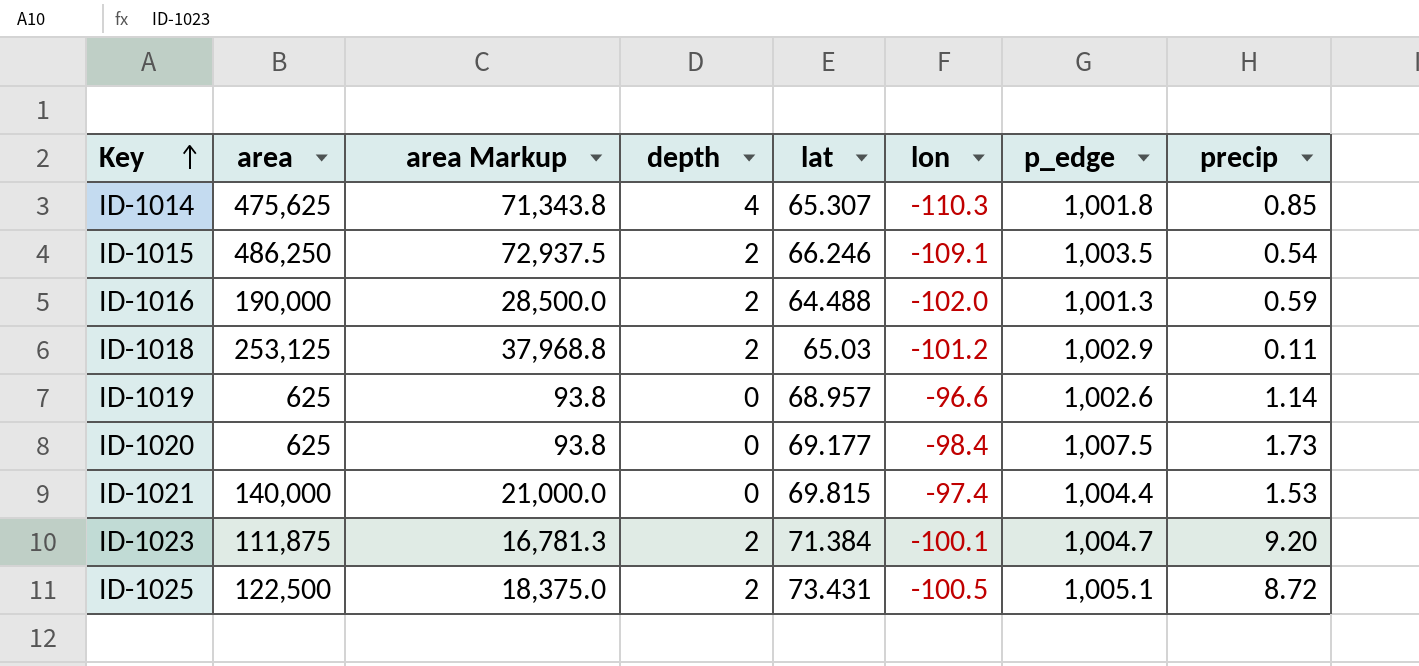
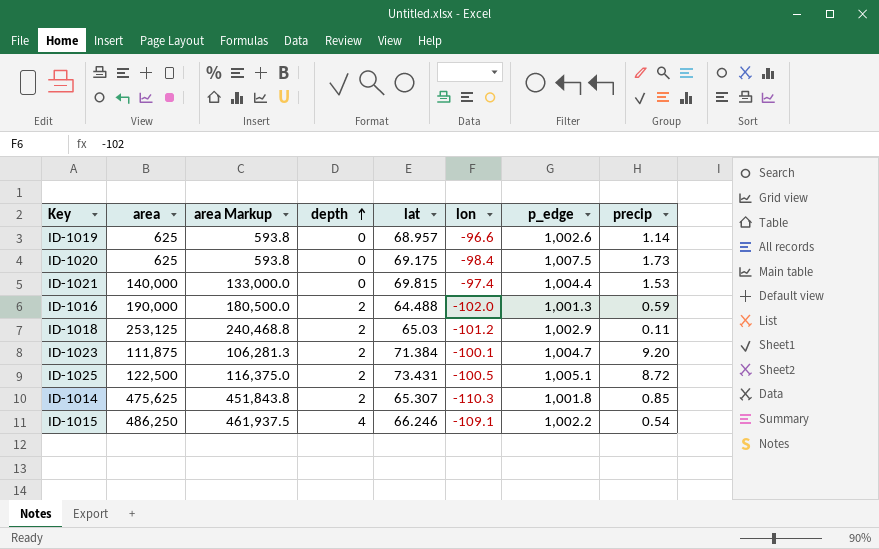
row order: Key ascending -> depth ascending
column area Markup | formula: [area] * 0.15 -> [area] * 0.95
ID-1020 | lat: 69.177 -> 69.175
ID-1014 | depth: 4 -> 2
ID-1015 | depth: 2 -> 4
ID-1015 | p_edge: 1,003.5 -> 1,002.2

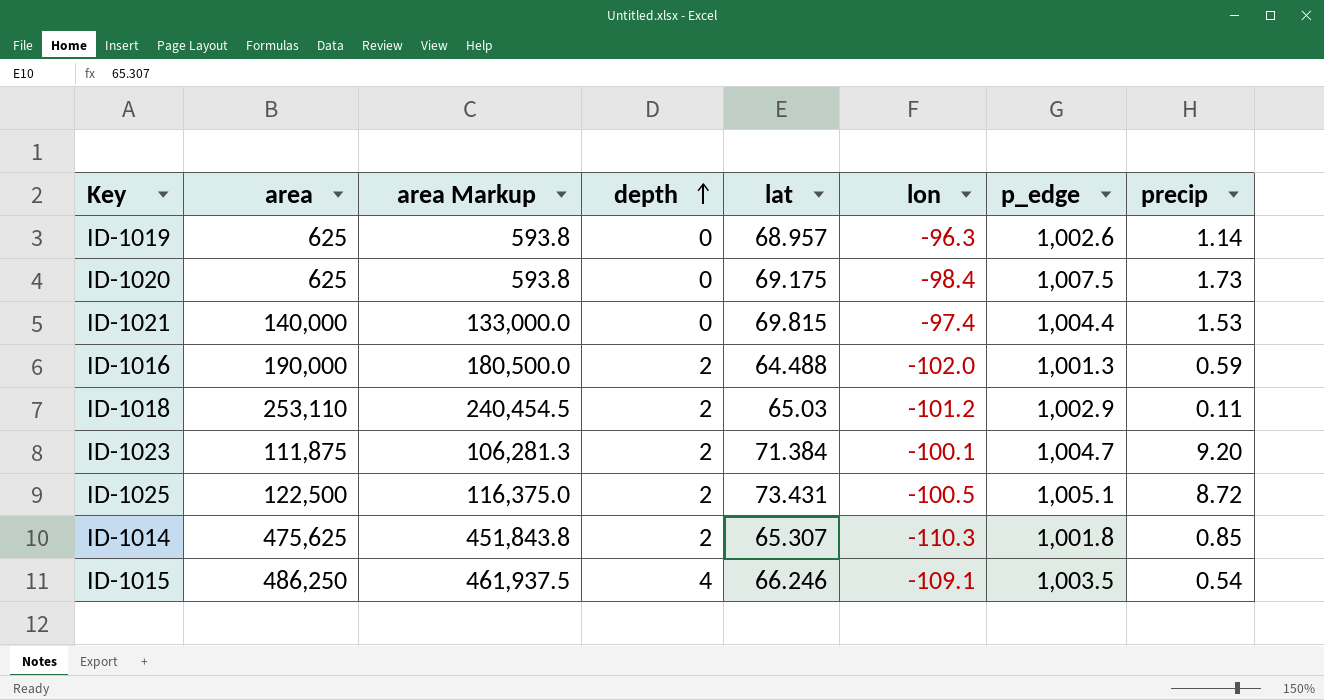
ID-1019 | lon: -96.6 -> -96.3
ID-1018 | area: 253,125 -> 253,110
ID-1018 | area Markup: 240,468.8 -> 240,454.5
ID-1015 | p_edge: 1,002.2 -> 1,003.5

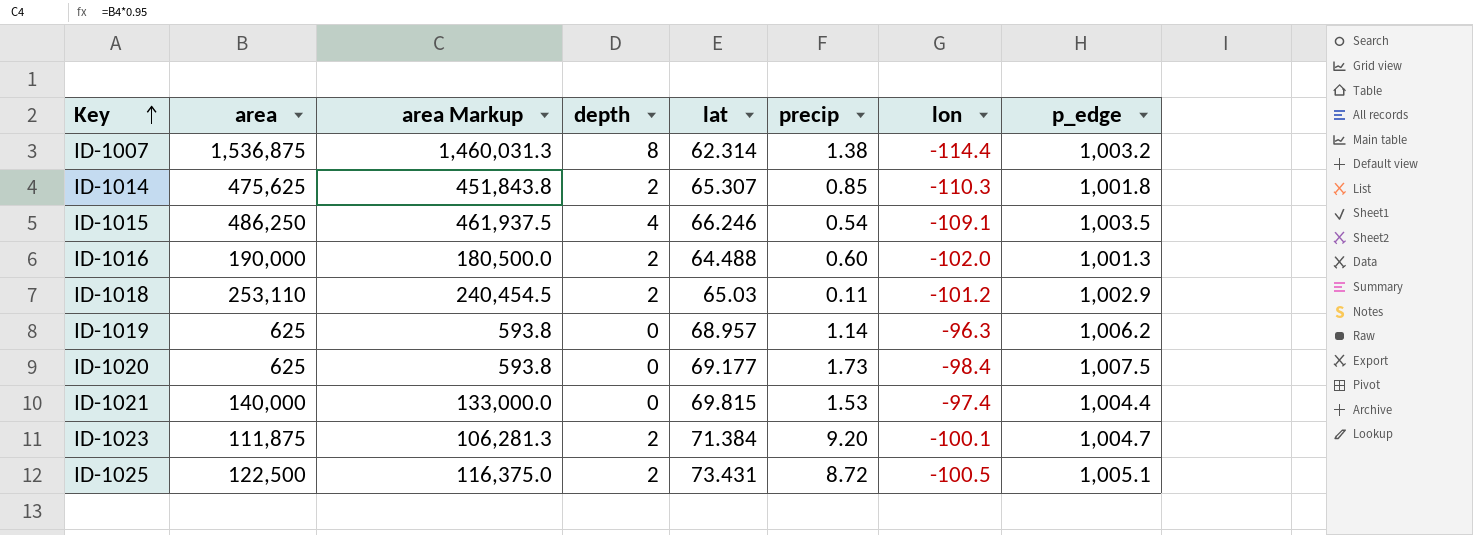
row order: depth ascending -> Key ascending
column precip | position: 8 -> 6
row ID-1007: none -> 1,536,875 | 1,460,031.3 | 8 | 62.314 | 1.38 | -114.4 | 1,003.2
ID-1016 | precip: 0.59 -> 0.60
ID-1019 | p_edge: 1,002.6 -> 1,006.2
ID-1020 | lat: 69.175 -> 69.177

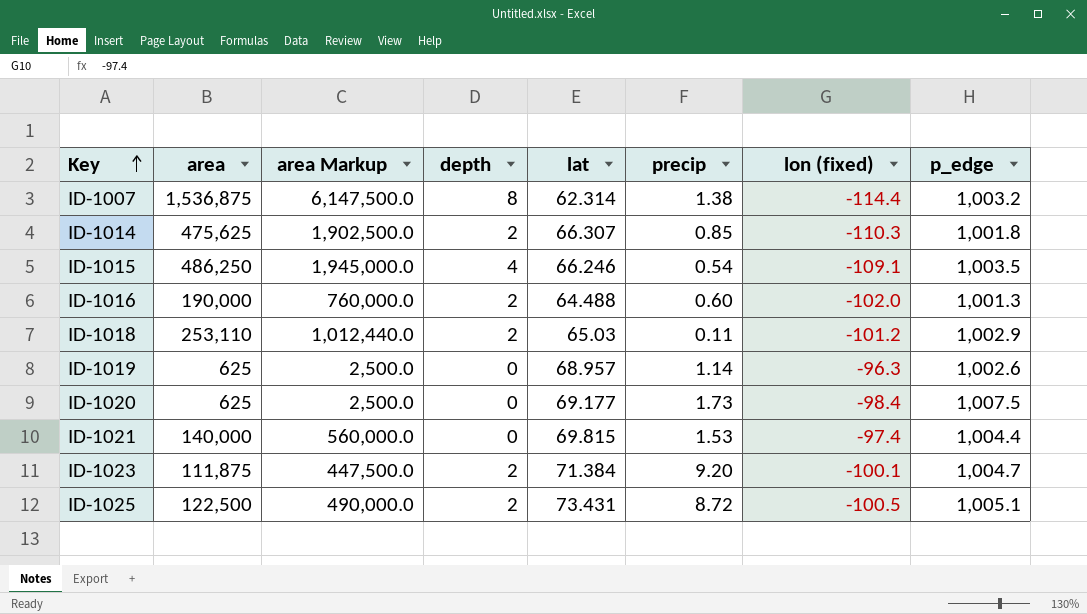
column area Markup | formula: [area] * 0.95 -> [area] * 4
column name: lon -> lon (fixed)
ID-1014 | lat: 65.307 -> 66.307
ID-1019 | p_edge: 1,006.2 -> 1,002.6

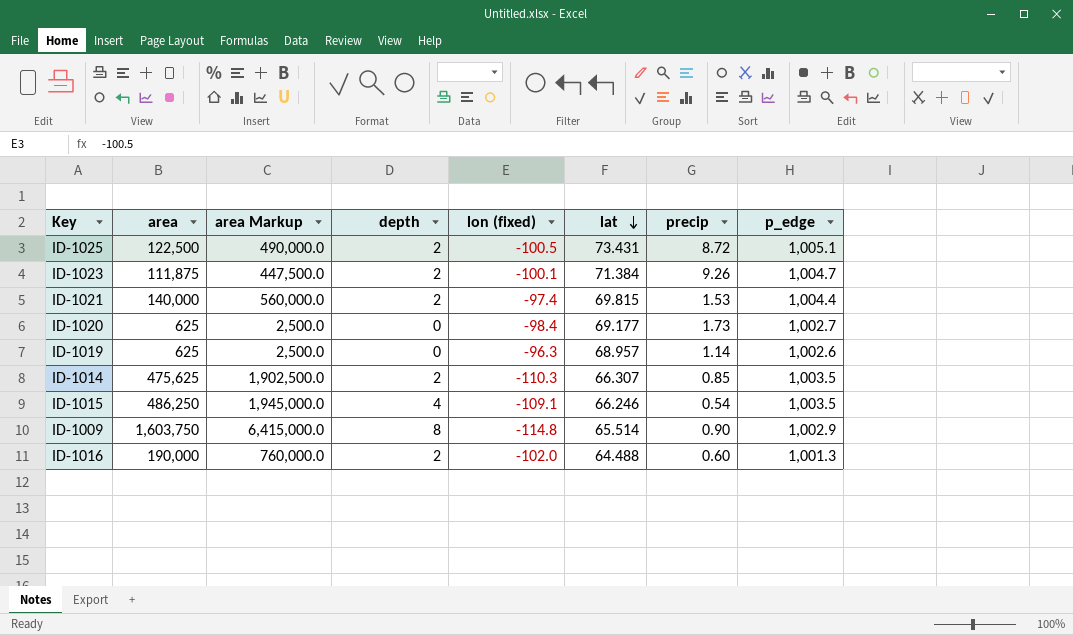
row order: Key ascending -> lat descending
column lon (fixed) | position: 7 -> 5
row ID-1007: 1,536,875 | 6,147,500.0 | 8 | 62.314 | 1.38 | -114.4 | 1,003.2 -> none
row ID-1018: 253,110 | 1,012,440.0 | 2 | 65.03 | 0.11 | -101.2 | 1,002.9 -> none
ID-1023 | precip: 9.20 -> 9.26
ID-1021 | depth: 0 -> 2
ID-1020 | p_edge: 1,007.5 -> 1,002.7
ID-1014 | p_edge: 1,001.8 -> 1,003.5
row ID-1009: none -> 1,603,750 | 6,415,000.0 | 8 | -114.8 | 65.514 | 0.90 | 1,002.9

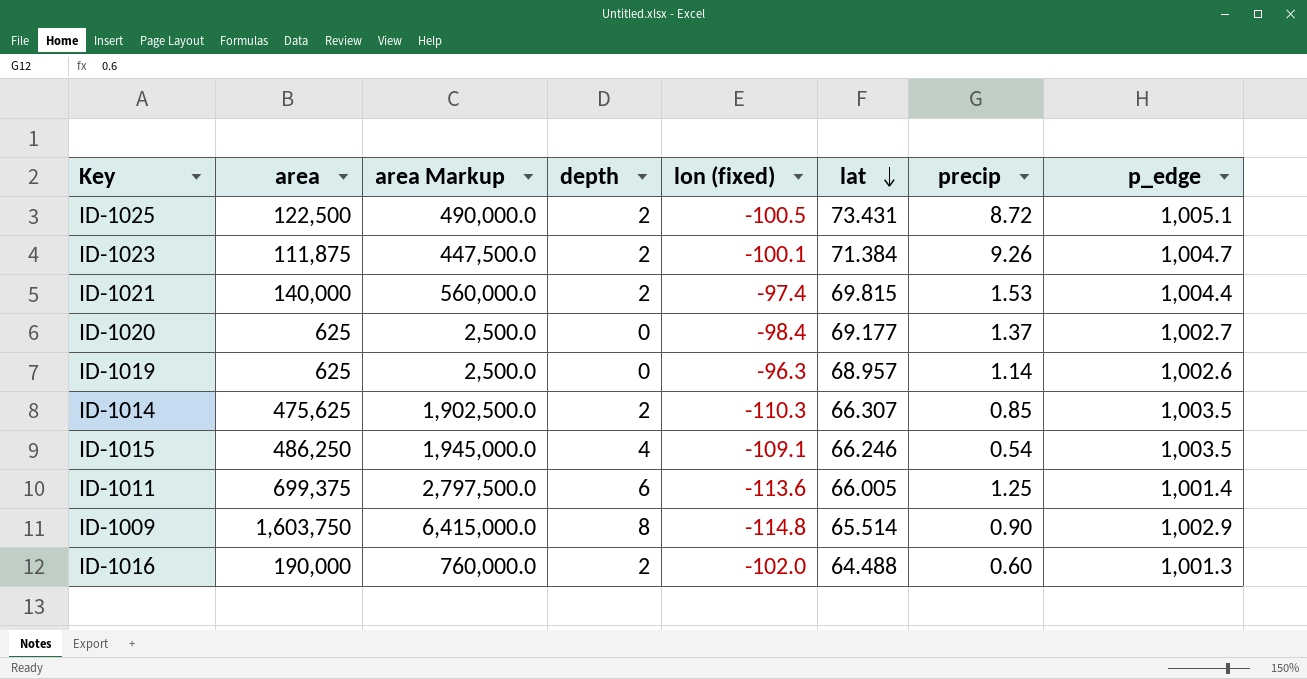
ID-1020 | precip: 1.73 -> 1.37
row ID-1011: none -> 699,375 | 2,797,500.0 | 6 | -113.6 | 66.005 | 1.25 | 1,001.4

